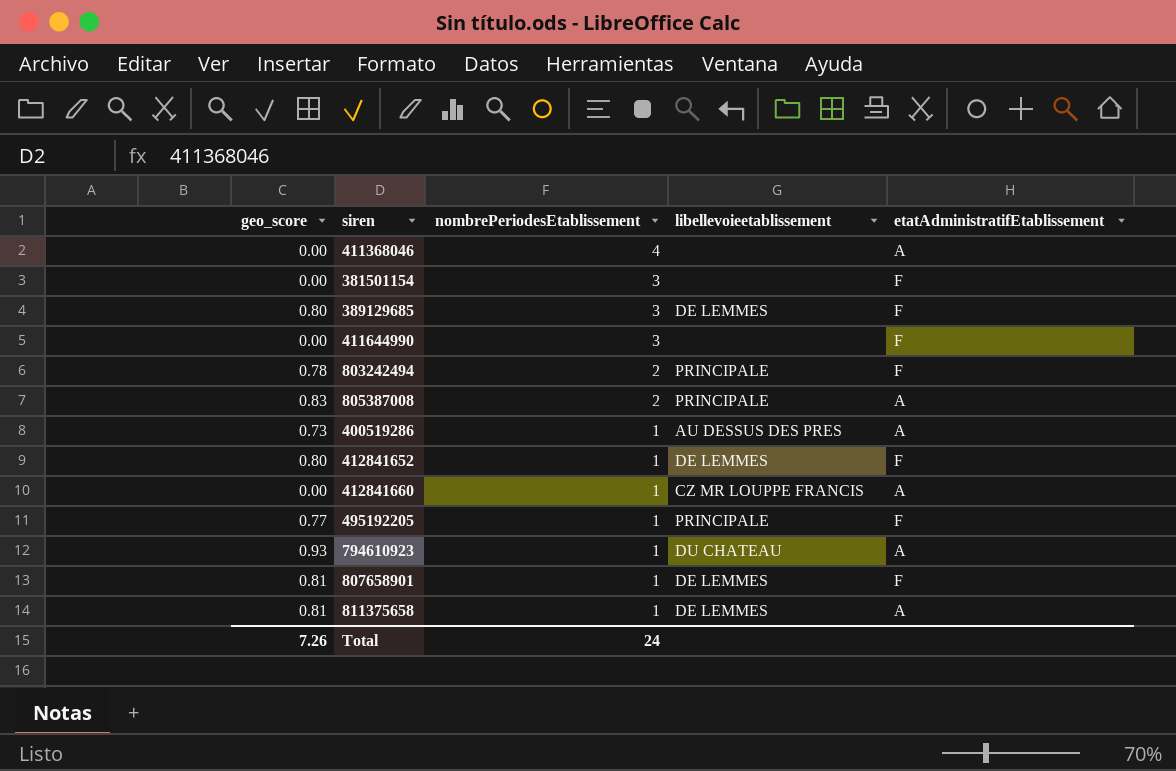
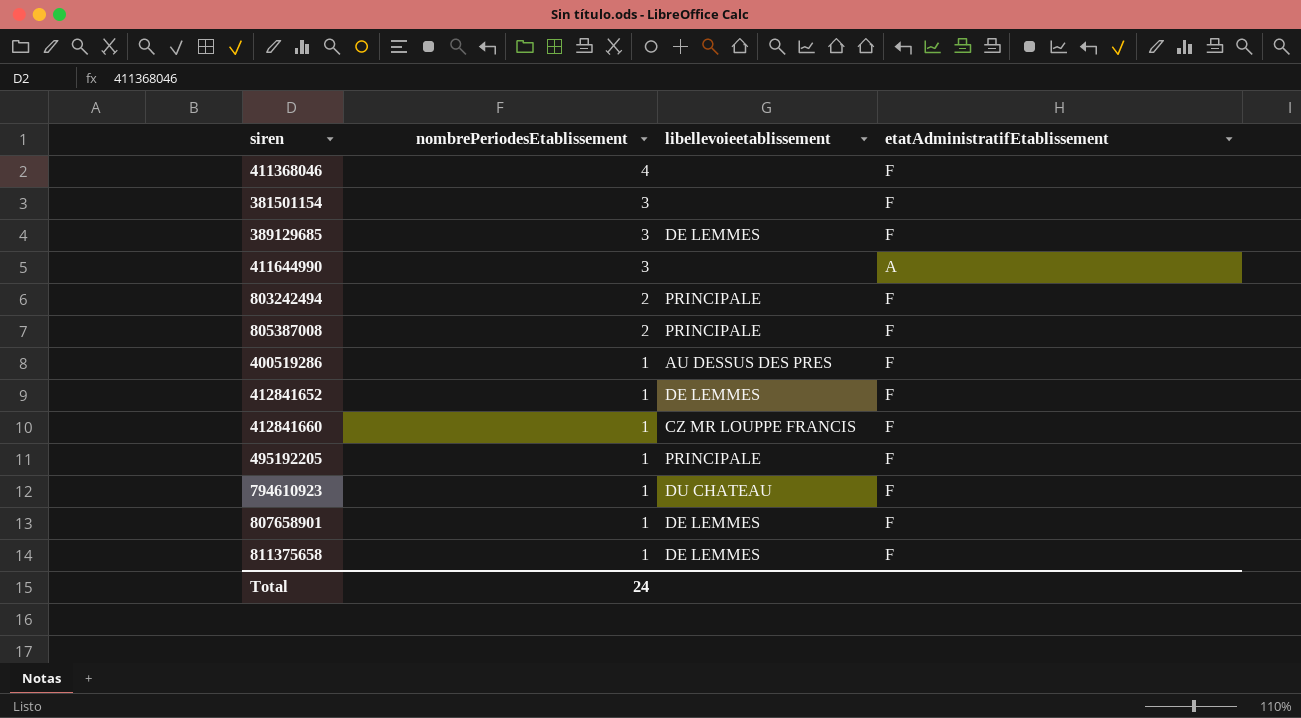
column geo_score | position: 1 -> none
411368046 | etatAdministratifEtablissement: A -> F
411644990 | etatAdministratifEtablissement: F -> A
805387008 | etatAdministratifEtablissement: A -> F
400519286 | etatAdministratifEtablissement: A -> F
412841660 | etatAdministratifEtablissement: A -> F
794610923 | etatAdministratifEtablissement: A -> F
811375658 | etatAdministratifEtablissement: A -> F

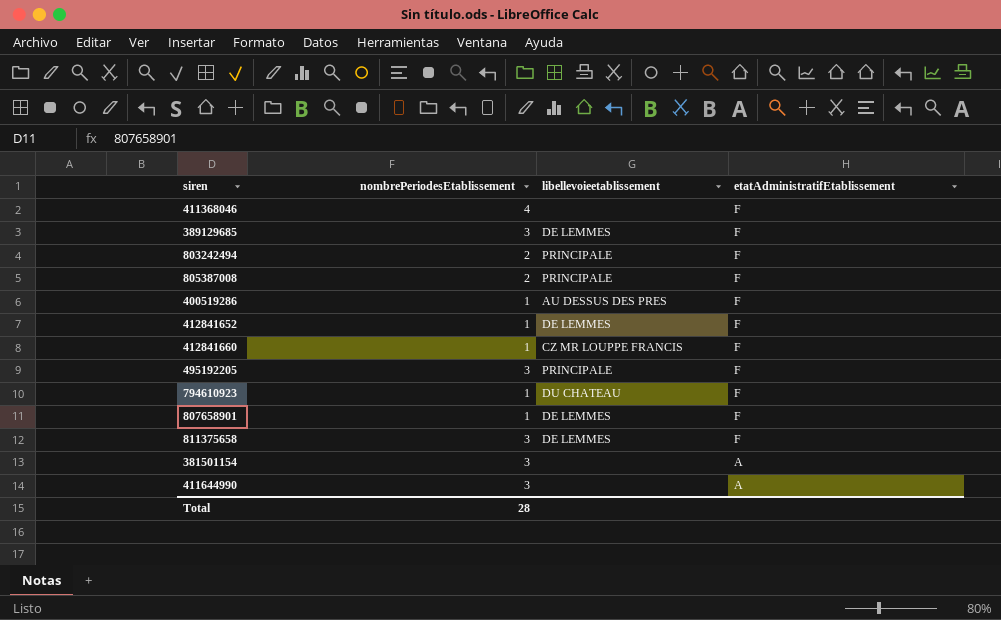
row order: nombrePeriodesEtablissement descending -> etatAdministratifEtablissement descending
495192205 | nombrePeriodesEtablissement: 1 -> 3
811375658 | nombrePeriodesEtablissement: 1 -> 3
381501154 | etatAdministratifEtablissement: F -> A
Total | nombrePeriodesEtablissement: 24 -> 28

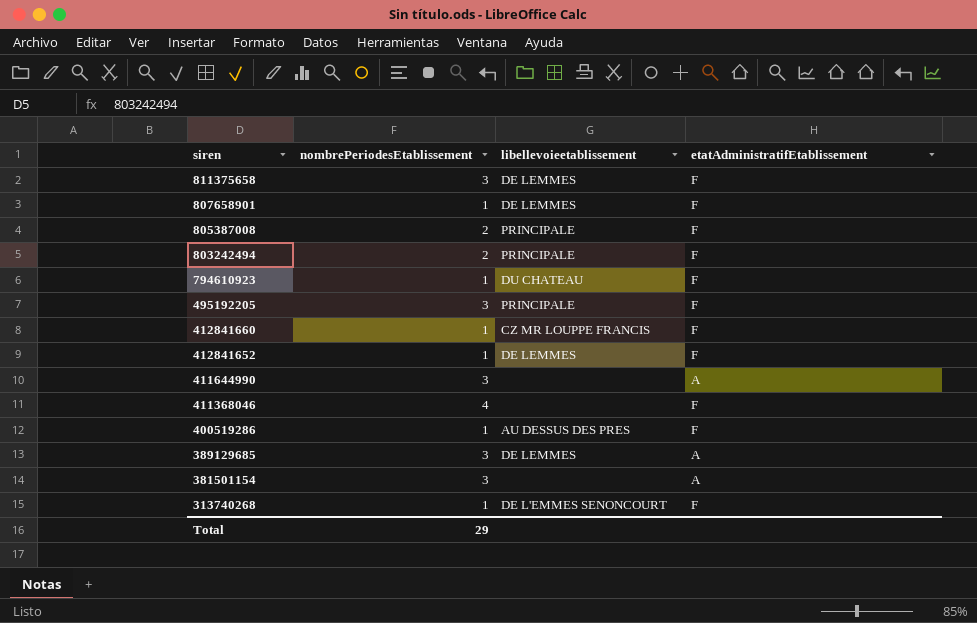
row order: etatAdministratifEtablissement descending -> siren descending
389129685 | etatAdministratifEtablissement: F -> A
row 313740268: none -> 1 | DE L'EMMES SENONCOURT | F
Total | nombrePeriodesEtablissement: 28 -> 29

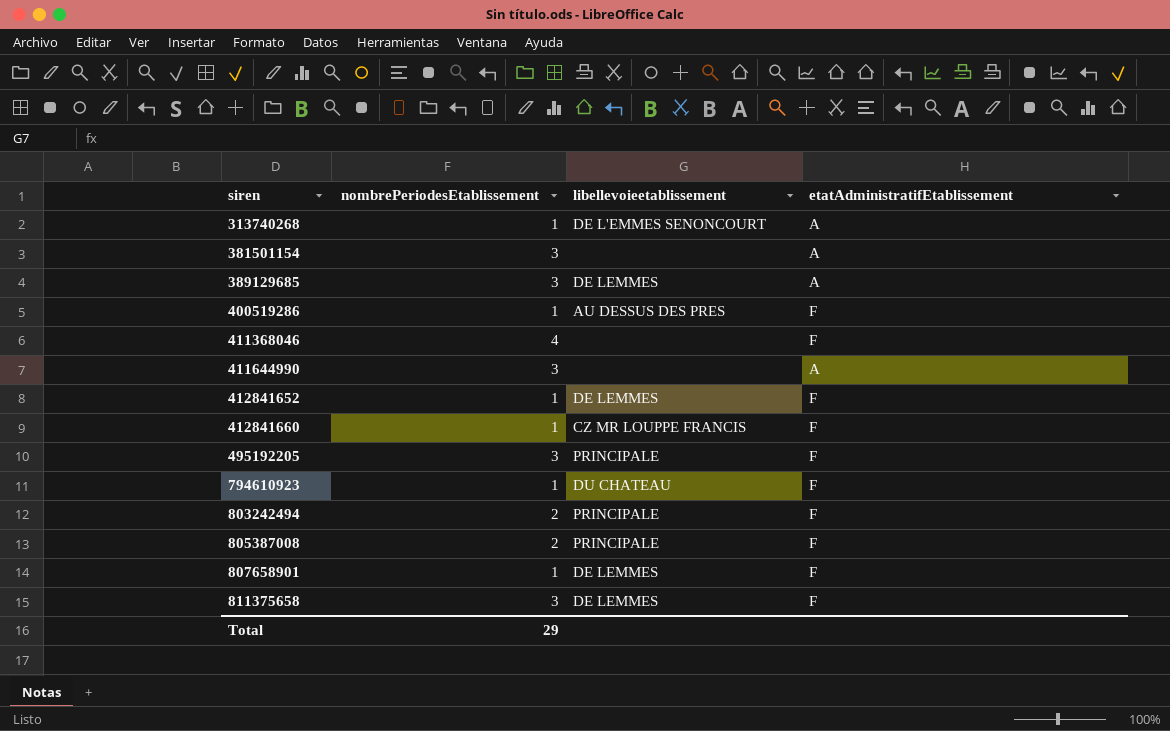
row order: siren descending -> siren ascending
313740268 | etatAdministratifEtablissement: F -> A

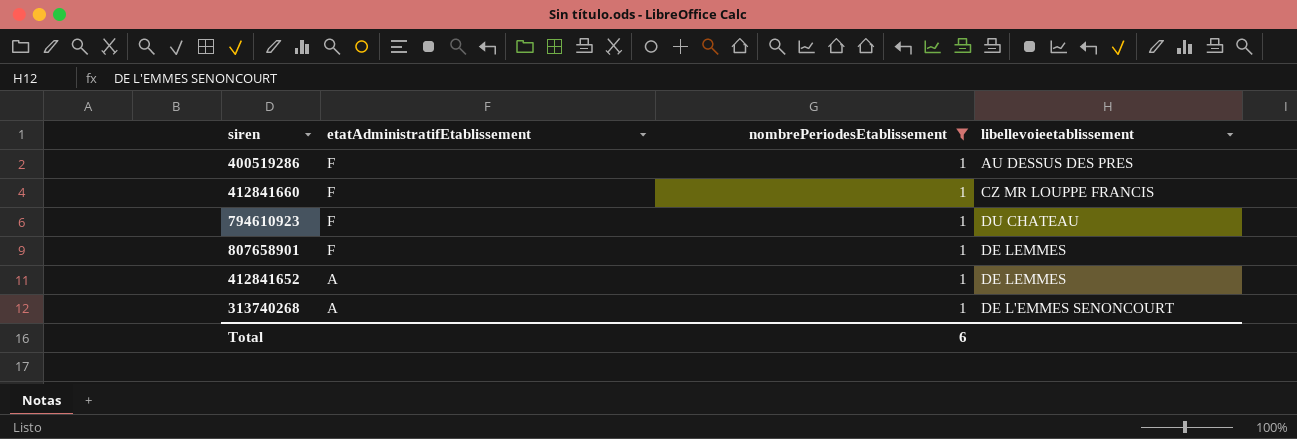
filter: none -> nombrePeriodesEtablissement = 1
row order: siren ascending -> etatAdministratifEtablissement descending
column etatAdministratifEtablissement | position: 4 -> 2
412841652 | etatAdministratifEtablissement: F -> A
Total | nombrePeriodesEtablissement: 29 -> 6

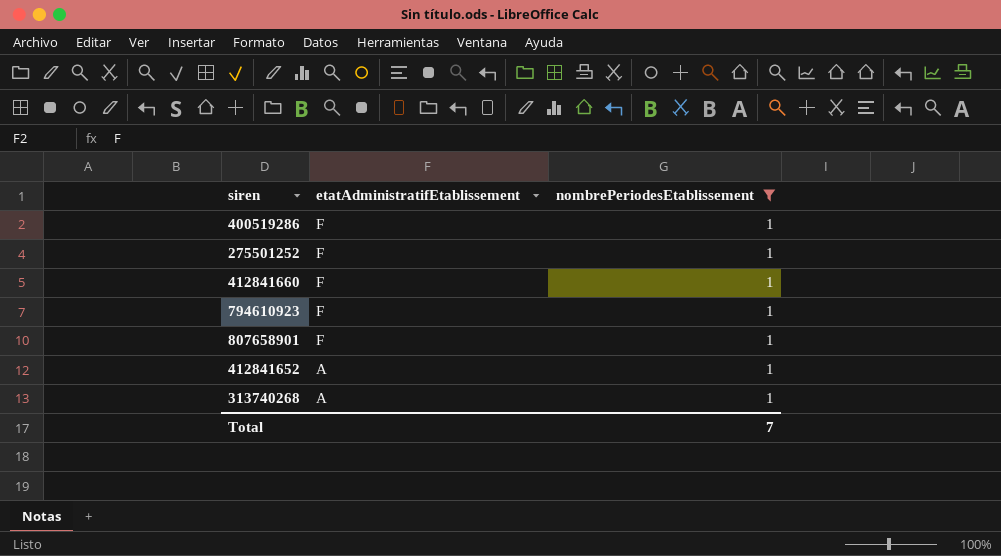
column libellevoieetablissement | position: 4 -> none
row 275501252: none -> F | 1
Total | nombrePeriodesEtablissement: 6 -> 7

